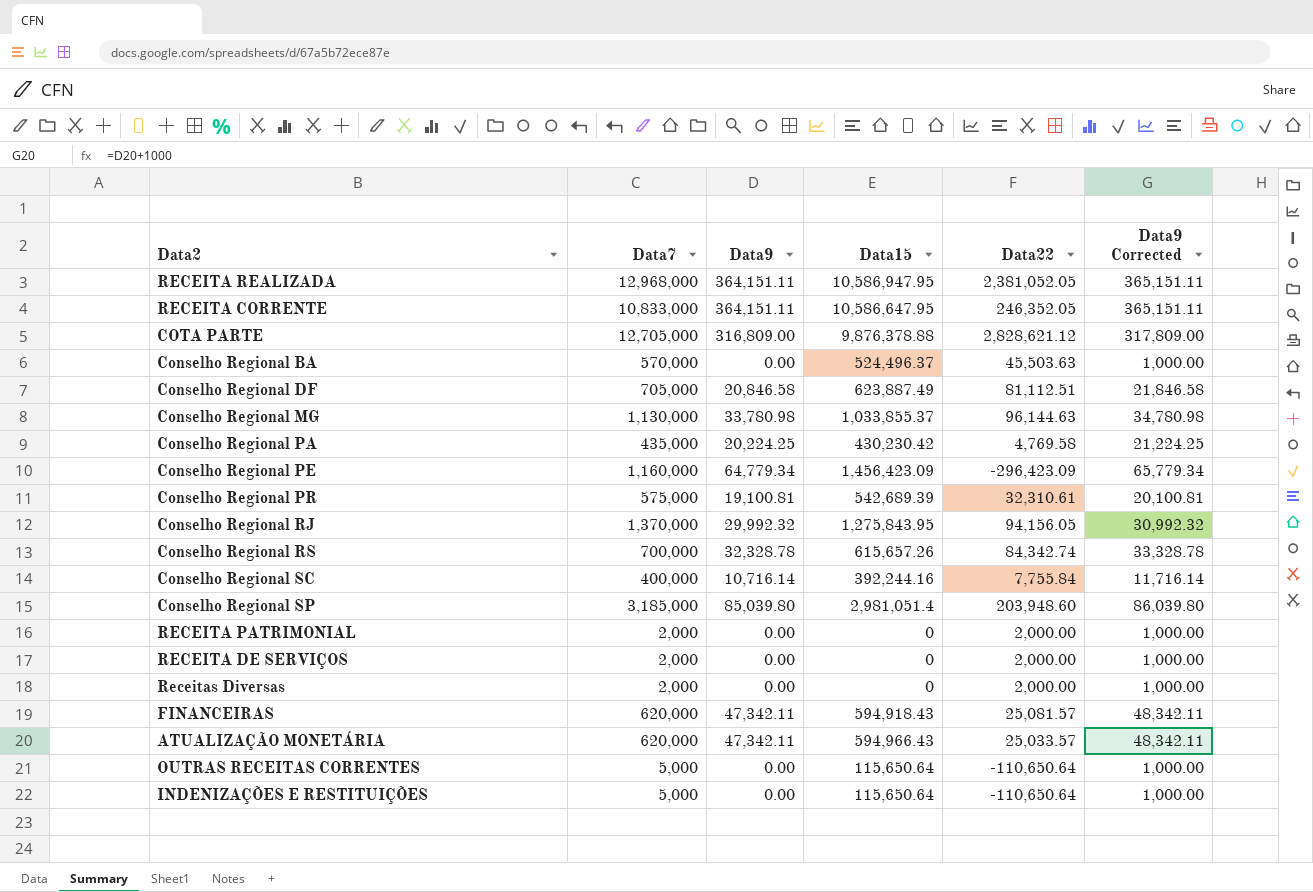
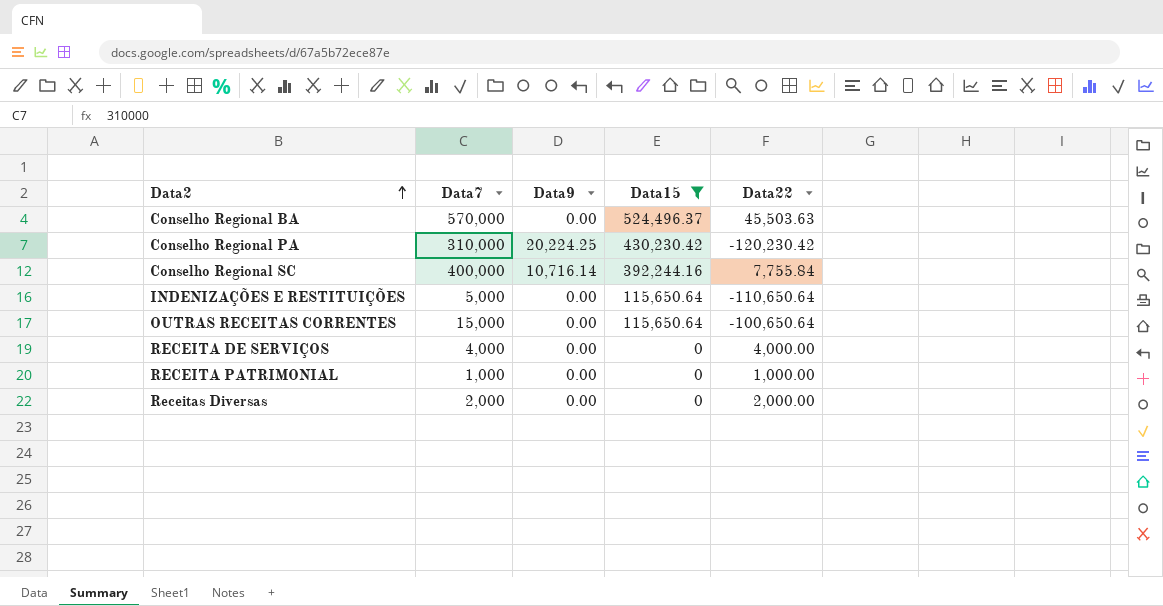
filter: none -> Data15 <= 524,496.37
row order: none -> Data2 ascending
column Data9 Corrected | formula: [Data9] + 1000 -> none
Conselho Regional PA | Data7: 435,000 -> 310,000
Conselho Regional PA | Data22: 4,769.58 -> -120,230.42
OUTRAS RECEITAS CORRENTES | Data7: 5,000 -> 15,000
OUTRAS RECEITAS CORRENTES | Data22: -110,650.64 -> -100,650.64
RECEITA DE SERVIÇOS | Data7: 2,000 -> 4,000
RECEITA DE SERVIÇOS | Data22: 2,000.00 -> 4,000.00
RECEITA PATRIMONIAL | Data7: 2,000 -> 1,000
RECEITA PATRIMONIAL | Data22: 2,000.00 -> 1,000.00

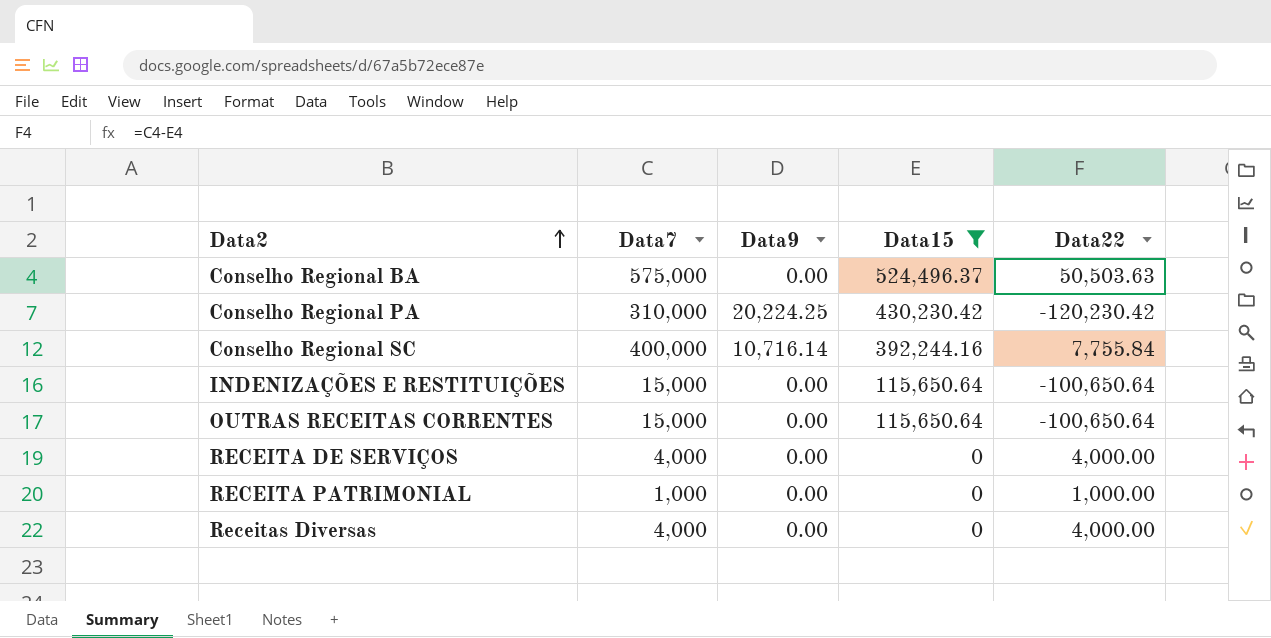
Conselho Regional BA | Data7: 570,000 -> 575,000
Conselho Regional BA | Data22: 45,503.63 -> 50,503.63
INDENIZAÇÕES E RESTITUIÇÕES | Data7: 5,000 -> 15,000
INDENIZAÇÕES E RESTITUIÇÕES | Data22: -110,650.64 -> -100,650.64
Receitas Diversas | Data7: 2,000 -> 4,000
Receitas Diversas | Data22: 2,000.00 -> 4,000.00

